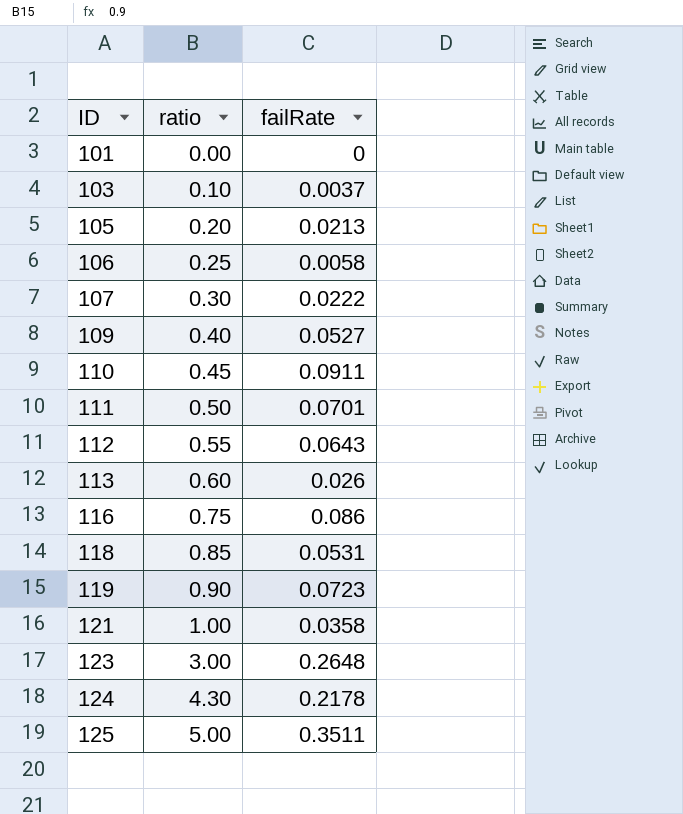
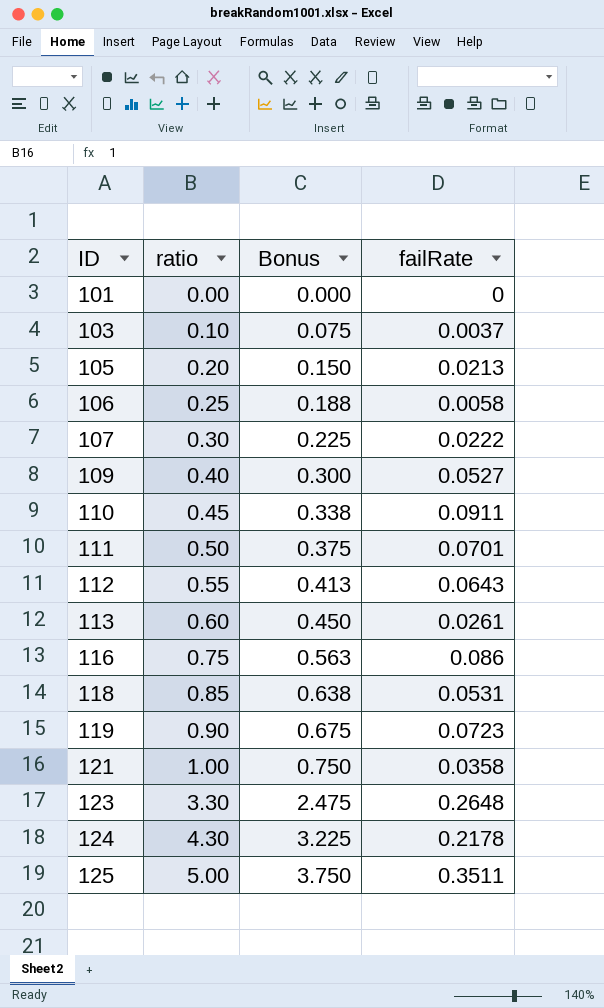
column Bonus | formula: none -> [ratio] * 0.75
113 | failRate: 0.026 -> 0.0261
123 | ratio: 3.00 -> 3.30

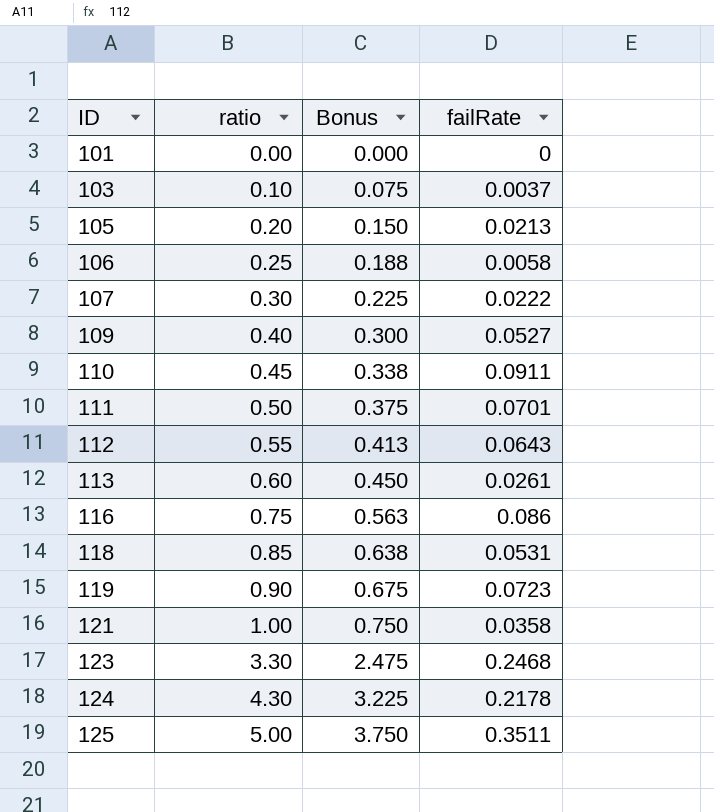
123 | failRate: 0.2648 -> 0.2468

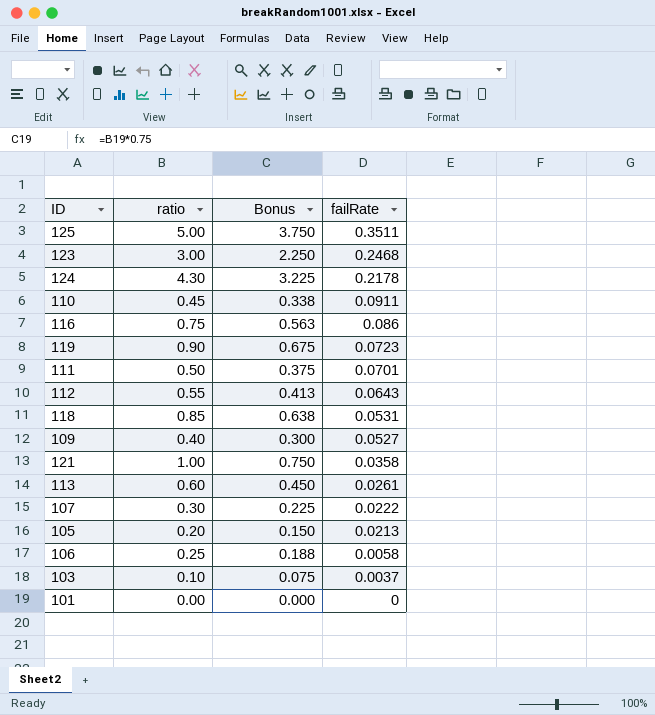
row order: ID ascending -> failRate descending
123 | ratio: 3.30 -> 3.00
123 | Bonus: 2.475 -> 2.250

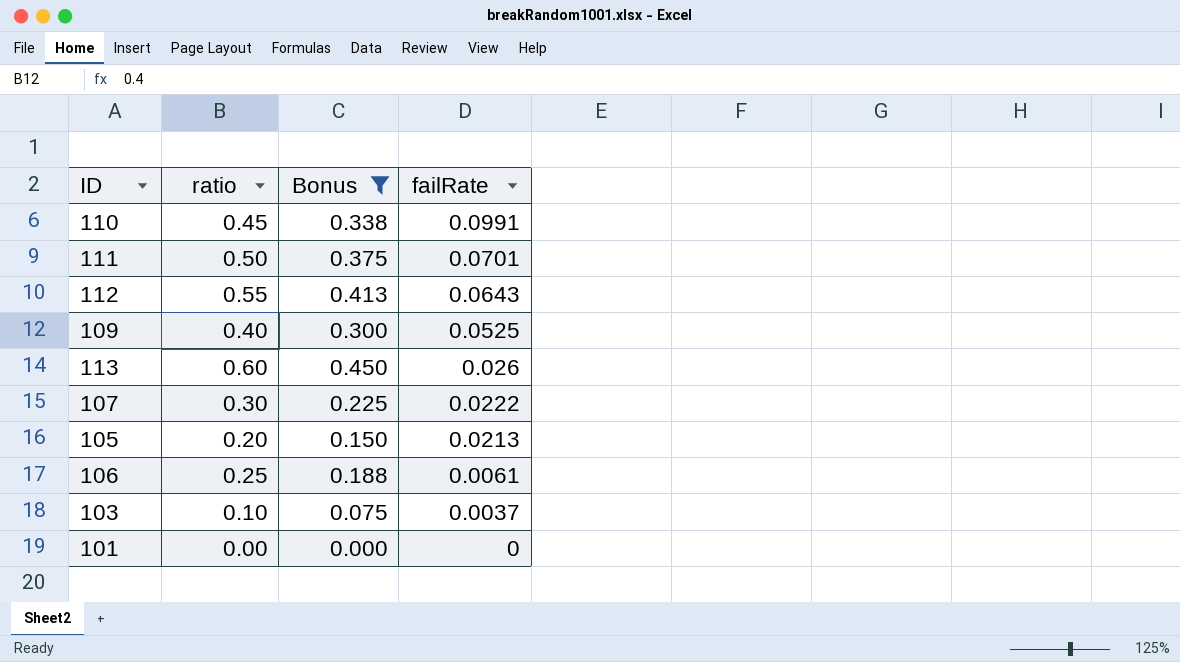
filter: none -> Bonus <= 0.450
110 | failRate: 0.0911 -> 0.0991
109 | failRate: 0.0527 -> 0.0525
113 | failRate: 0.0261 -> 0.026
106 | failRate: 0.0058 -> 0.0061

